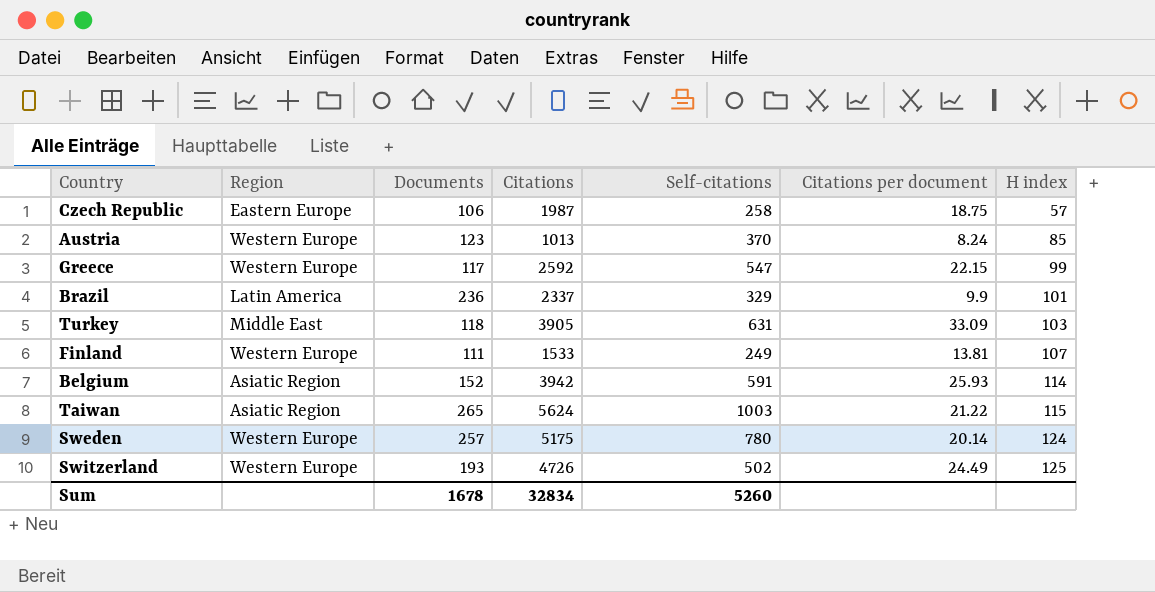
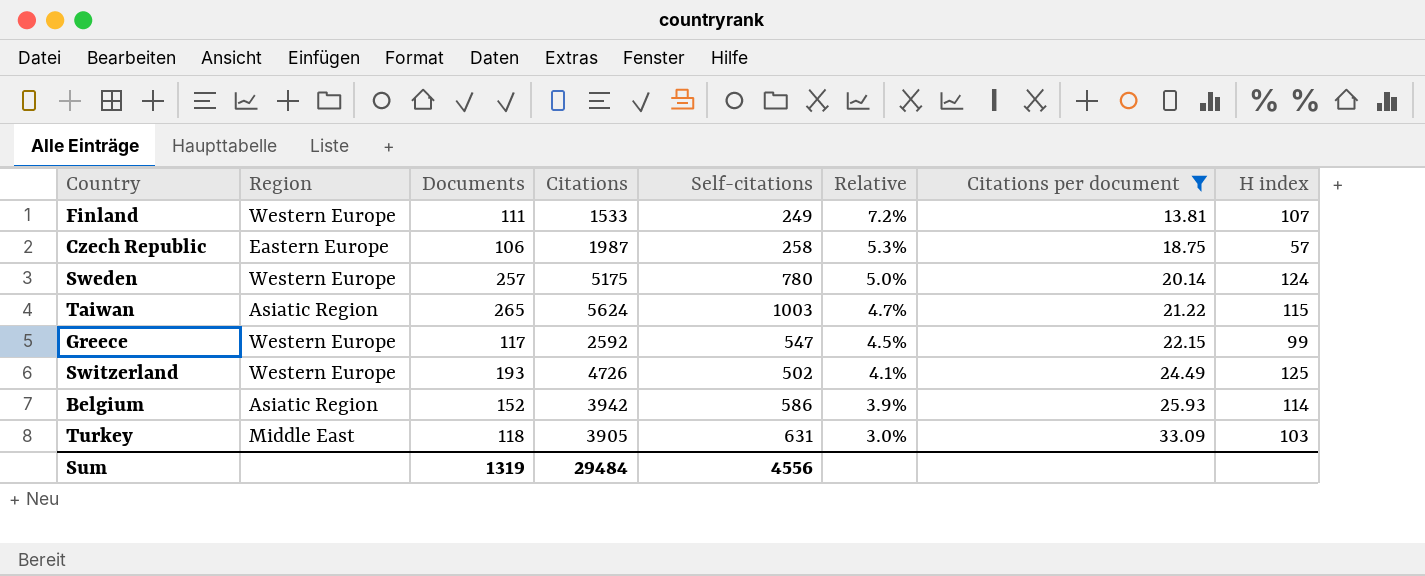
filter: none -> Citations per document >= 13.81
row order: H index ascending -> Relative descending
column Relative | formula: none -> [Documents] / [Citations]
Belgium | Self-citations: 591 -> 586
Sum | Documents: 1678 -> 1319
Sum | Citations: 32834 -> 29484
Sum | Self-citations: 5260 -> 4556

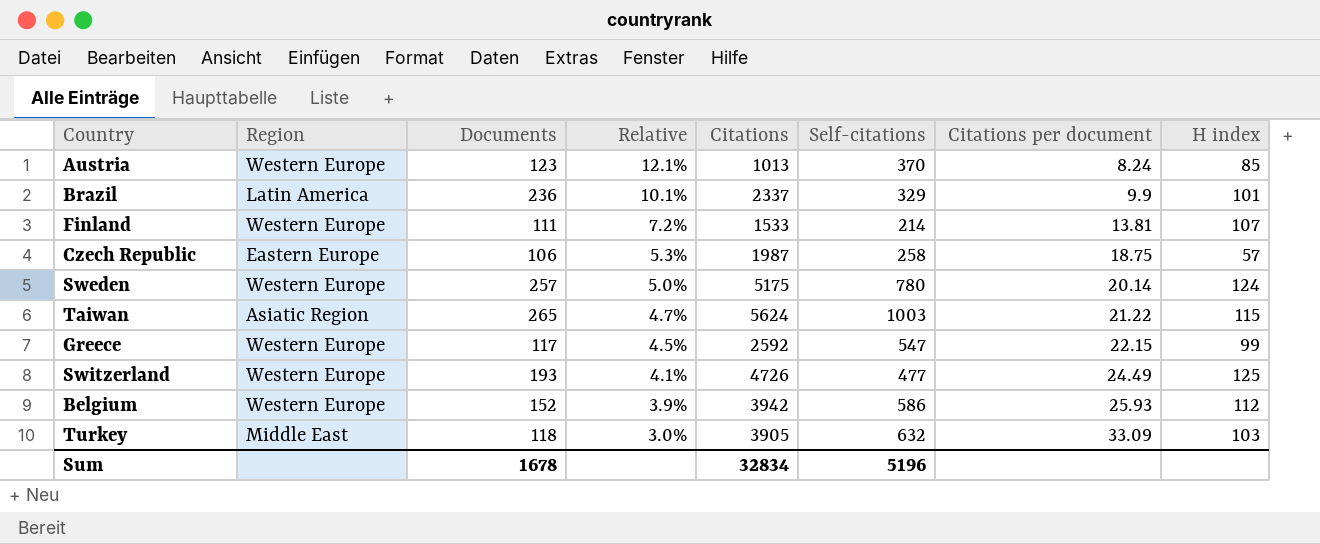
filter: Citations per document >= 13.81 -> none
column Relative | position: 6 -> 4
Finland | Self-citations: 249 -> 214
Switzerland | Self-citations: 502 -> 477
Belgium | Region: Asiatic Region -> Western Europe
Belgium | H index: 114 -> 112
Turkey | Self-citations: 631 -> 632
Sum | Documents: 1319 -> 1678
Sum | Citations: 29484 -> 32834
Sum | Self-citations: 4556 -> 5196

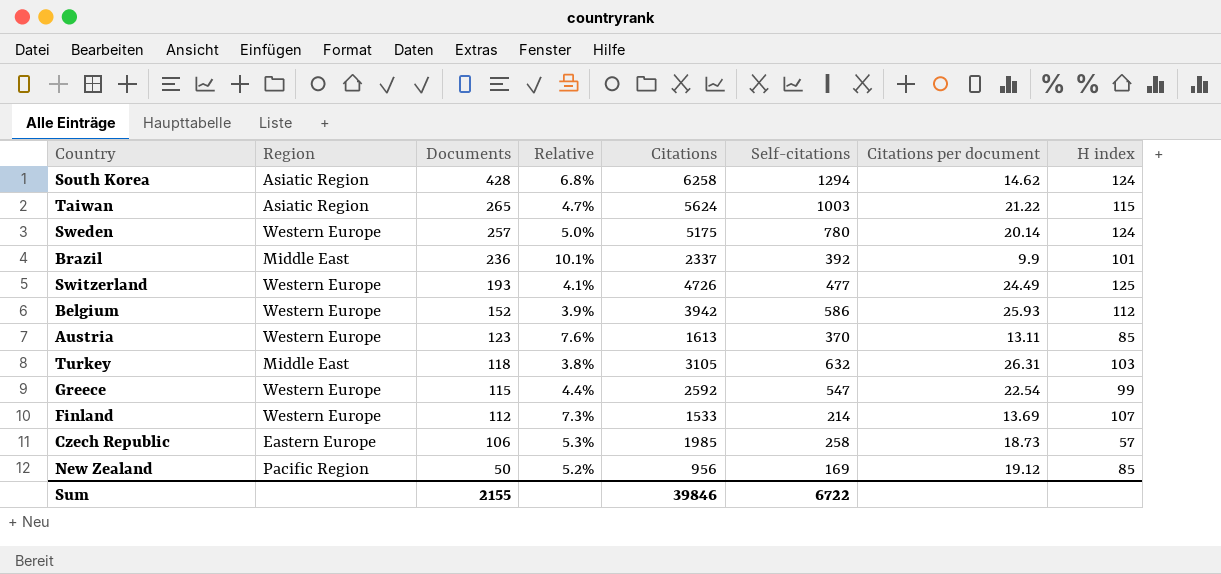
row order: Relative descending -> Documents descending
row South Korea: none -> Asiatic Region | 428 | 6.8% | 6258 | 1294 | 14.62 | 124
Brazil | Region: Latin America -> Middle East
Brazil | Self-citations: 329 -> 392
Austria | Relative: 12.1% -> 7.6%
Austria | Citations: 1013 -> 1613
Austria | Citations per document: 8.24 -> 13.11
Turkey | Relative: 3.0% -> 3.8%
Turkey | Citations: 3905 -> 3105
Turkey | Citations per document: 33.09 -> 26.31
Greece | Documents: 117 -> 115
Greece | Relative: 4.5% -> 4.4%
Greece | Citations per document: 22.15 -> 22.54
Finland | Documents: 111 -> 112
Finland | Relative: 7.2% -> 7.3%
Finland | Citations per document: 13.81 -> 13.69
Czech Republic | Citations: 1987 -> 1985
Czech Republic | Citations per document: 18.75 -> 18.73
row New Zealand: none -> Pacific Region | 50 | 5.2% | 956 | 169 | 19.12 | 85
Sum | Documents: 1678 -> 2155
Sum | Citations: 32834 -> 39846
Sum | Self-citations: 5196 -> 6722

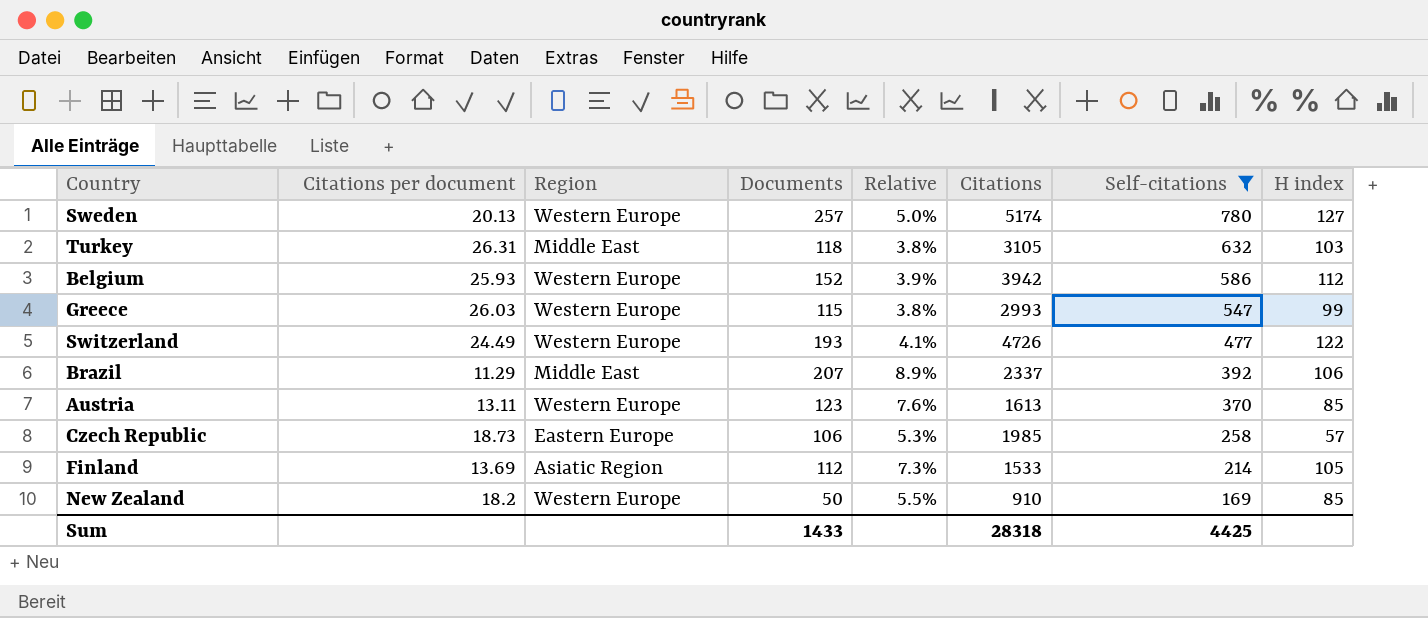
filter: none -> Self-citations <= 780
row order: Documents descending -> Self-citations descending
column Citations per document | position: 7 -> 2
Sweden | Citations per document: 20.14 -> 20.13
Sweden | Citations: 5175 -> 5174
Sweden | H index: 124 -> 127
Greece | Citations per document: 22.54 -> 26.03
Greece | Relative: 4.4% -> 3.8%
Greece | Citations: 2592 -> 2993
Switzerland | H index: 125 -> 122
Brazil | Citations per document: 9.9 -> 11.29
Brazil | Documents: 236 -> 207
Brazil | Relative: 10.1% -> 8.9%
Brazil | H index: 101 -> 106
Finland | Region: Western Europe -> Asiatic Region
Finland | H index: 107 -> 105
New Zealand | Citations per document: 19.12 -> 18.2
New Zealand | Region: Pacific Region -> Western Europe
New Zealand | Relative: 5.2% -> 5.5%
New Zealand | Citations: 956 -> 910
Sum | Documents: 2155 -> 1433
Sum | Citations: 39846 -> 28318
Sum | Self-citations: 6722 -> 4425

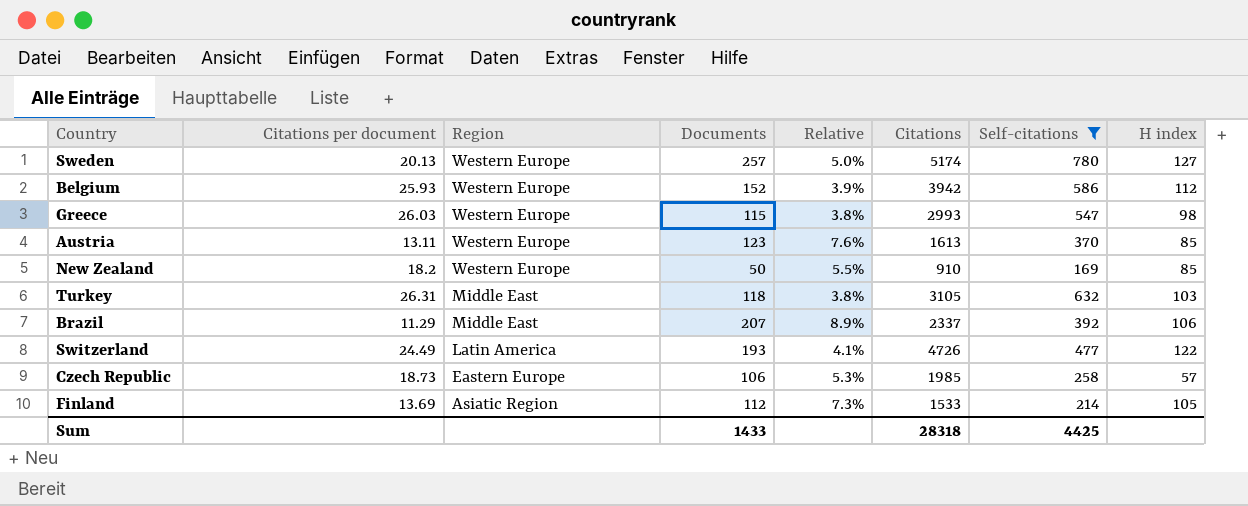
row order: Self-citations descending -> Region descending
Greece | H index: 99 -> 98
Switzerland | Region: Western Europe -> Latin America

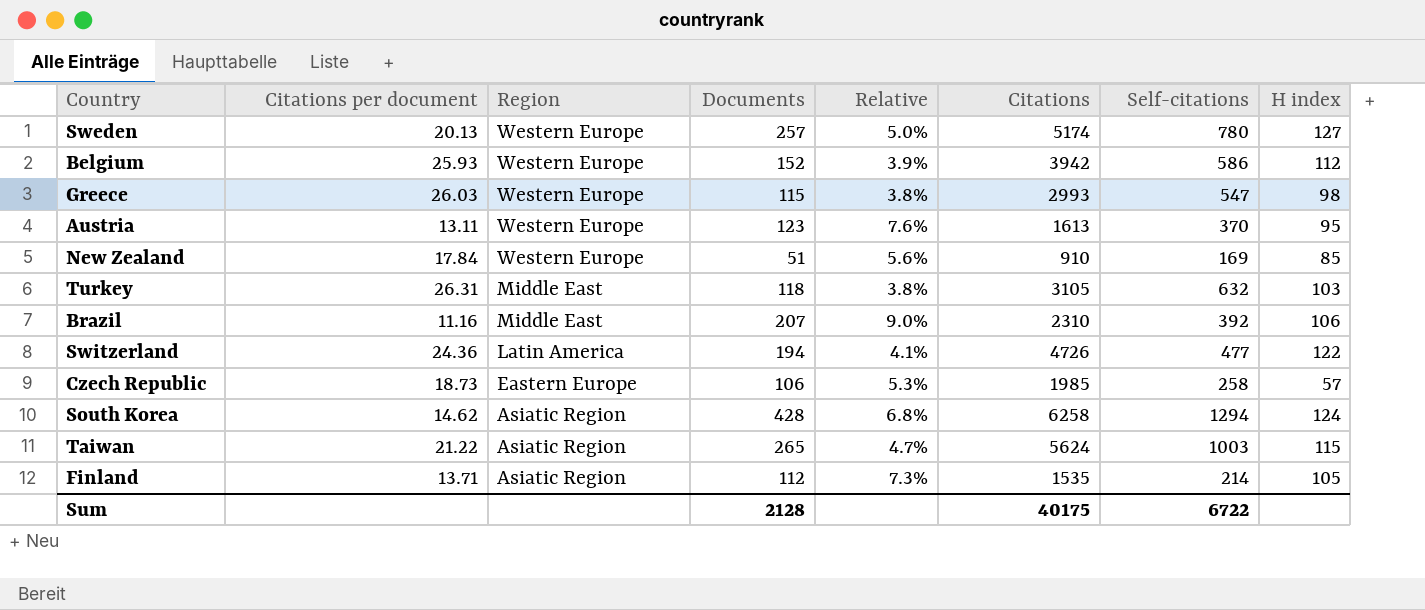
filter: Self-citations <= 780 -> none
Austria | H index: 85 -> 95
New Zealand | Citations per document: 18.2 -> 17.84
New Zealand | Documents: 50 -> 51
New Zealand | Relative: 5.5% -> 5.6%
Brazil | Citations per document: 11.29 -> 11.16
Brazil | Relative: 8.9% -> 9.0%
Brazil | Citations: 2337 -> 2310
Switzerland | Citations per document: 24.49 -> 24.36
Switzerland | Documents: 193 -> 194
Finland | Citations per document: 13.69 -> 13.71
Finland | Citations: 1533 -> 1535
Sum | Documents: 1433 -> 2128
Sum | Citations: 28318 -> 40175
Sum | Self-citations: 4425 -> 6722

